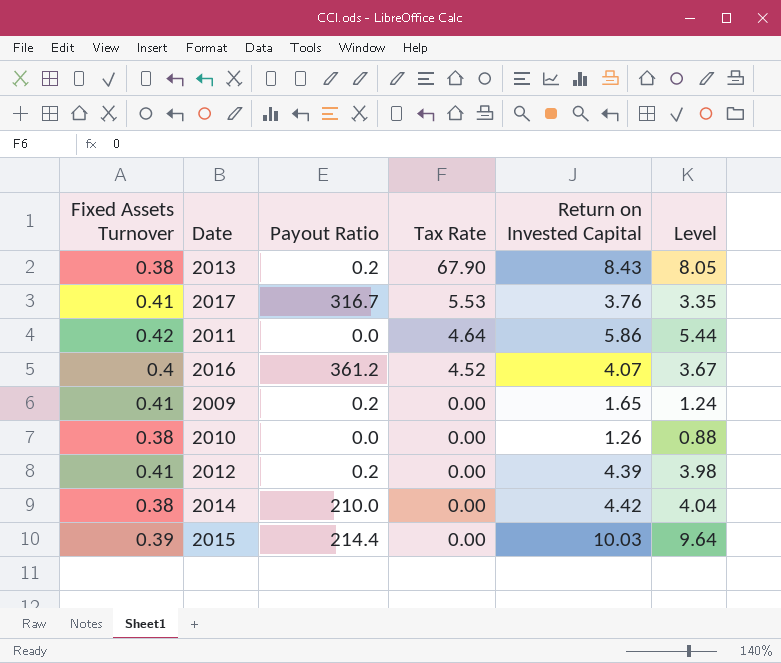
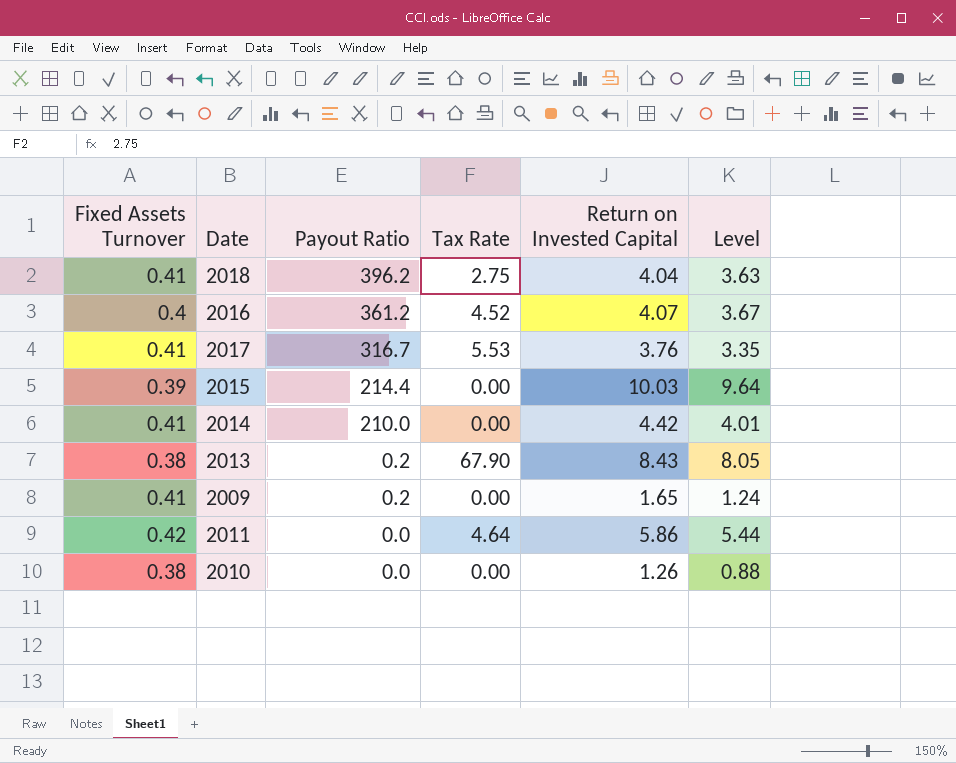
row order: Tax Rate descending -> Payout Ratio descending
row 2012: 0.41 | 0.2 | 0.00 | 4.39 | 3.98 -> none
row 2018: none -> 0.41 | 396.2 | 2.75 | 4.04 | 3.63
2014 | Fixed Assets Turnover: 0.38 -> 0.41
2014 | Level: 4.04 -> 4.01

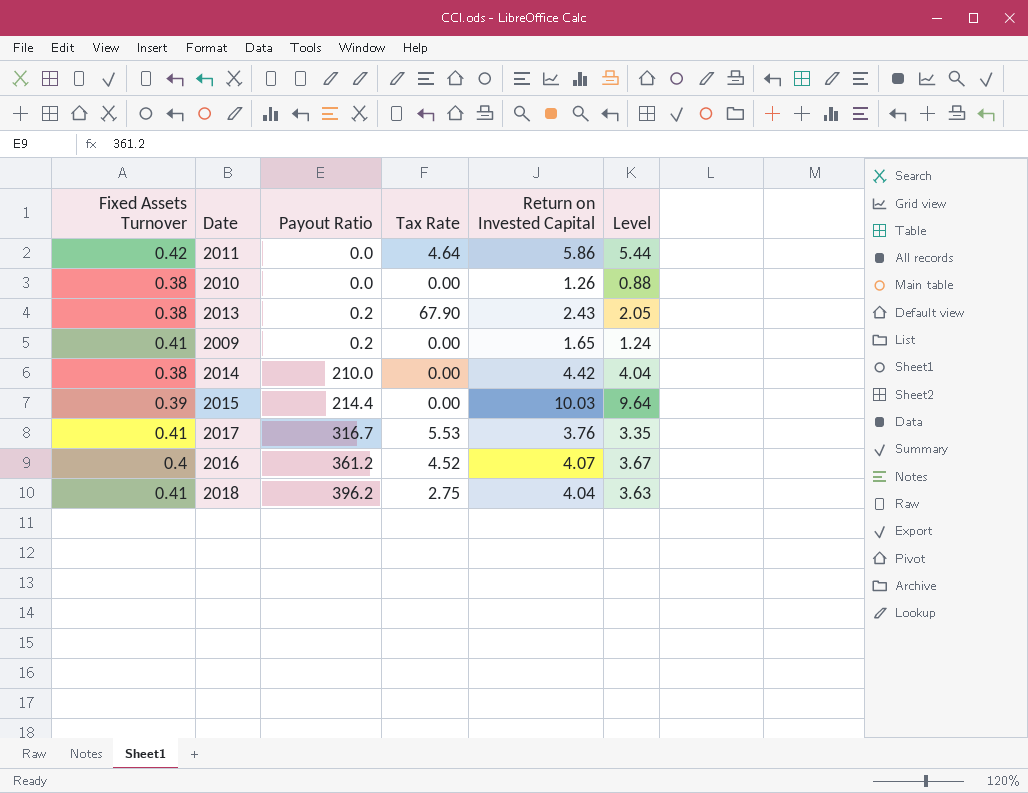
row order: Payout Ratio descending -> Payout Ratio ascending
2013 | Return on Invested Capital: 8.43 -> 2.43
2013 | Level: 8.05 -> 2.05
2014 | Fixed Assets Turnover: 0.41 -> 0.38
2014 | Level: 4.01 -> 4.04

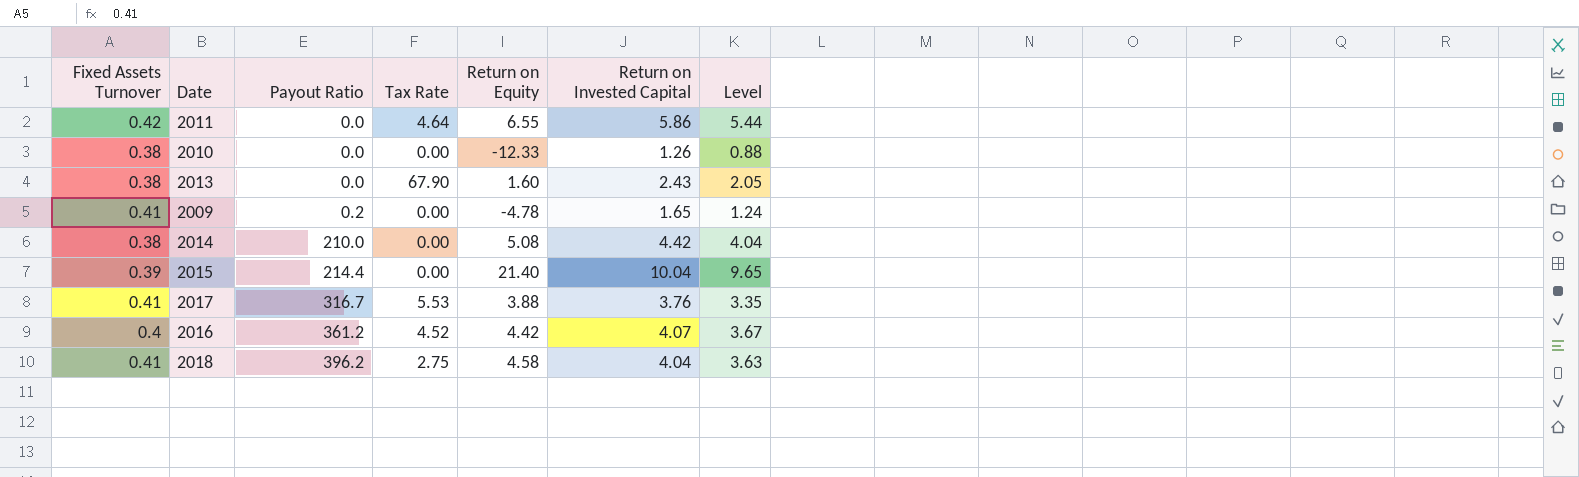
column Return on Equity | position: none -> 5
2013 | Payout Ratio: 0.2 -> 0.0
2015 | Return on Invested Capital: 10.03 -> 10.04
2015 | Level: 9.64 -> 9.65

